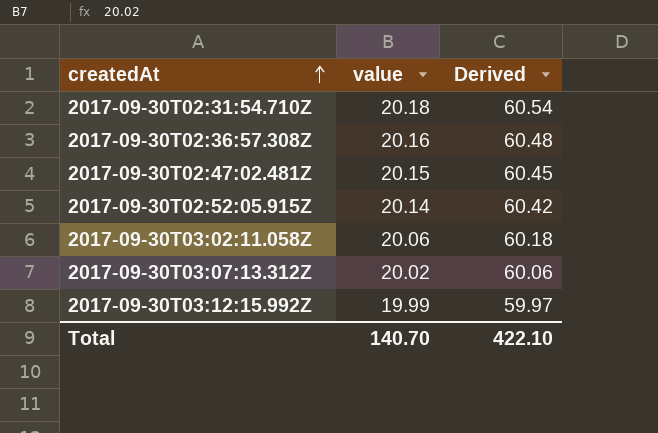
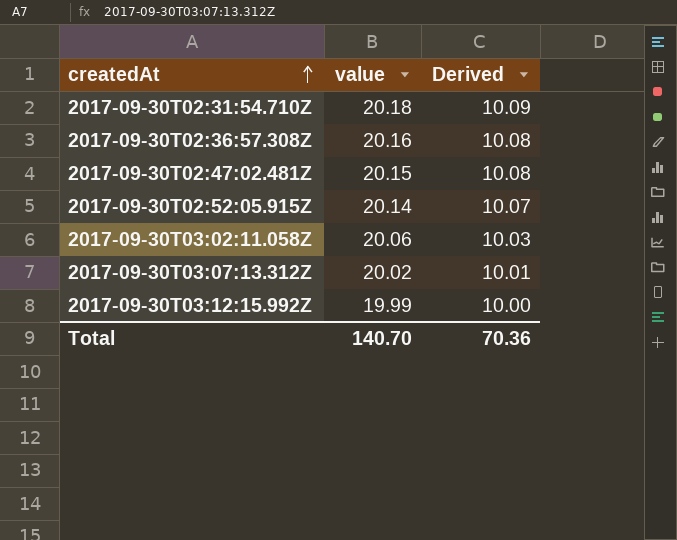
column Derived | formula: [value] * 3 -> [value] * 0.5
Total | Derived: 422.10 -> 70.36

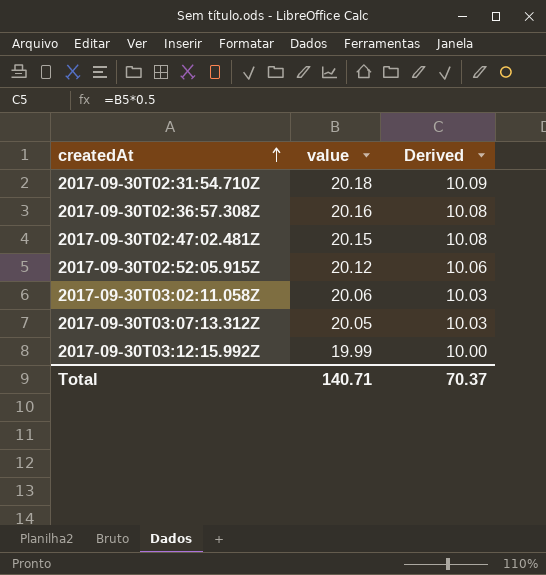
2017-09-30T02:52:05.915Z | value: 20.14 -> 20.12
2017-09-30T02:52:05.915Z | Derived: 10.07 -> 10.06
2017-09-30T03:07:13.312Z | value: 20.02 -> 20.05
2017-09-30T03:07:13.312Z | Derived: 10.01 -> 10.03
Total | value: 140.70 -> 140.71
Total | Derived: 70.36 -> 70.37

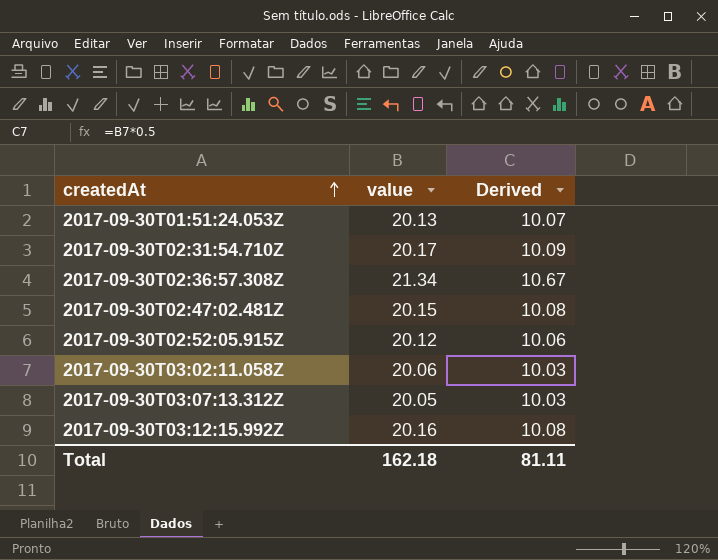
row 2017-09-30T01:51:24.053Z: none -> 20.13 | 10.07
2017-09-30T02:31:54.710Z | value: 20.18 -> 20.17
2017-09-30T02:36:57.308Z | value: 20.16 -> 21.34
2017-09-30T02:36:57.308Z | Derived: 10.08 -> 10.67
2017-09-30T03:12:15.992Z | value: 19.99 -> 20.16
2017-09-30T03:12:15.992Z | Derived: 10.00 -> 10.08
Total | value: 140.71 -> 162.18
Total | Derived: 70.37 -> 81.11

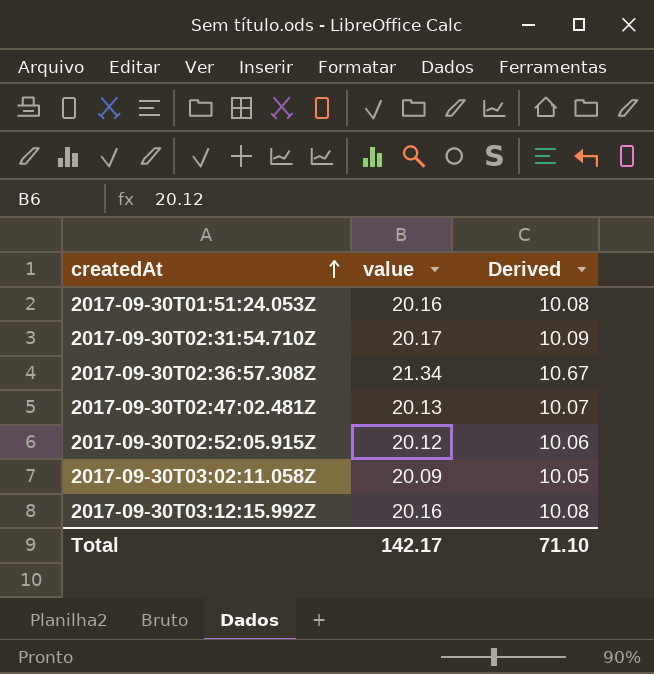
row 2017-09-30T03:07:13.312Z: 20.05 | 10.03 -> none
2017-09-30T01:51:24.053Z | value: 20.13 -> 20.16
2017-09-30T01:51:24.053Z | Derived: 10.07 -> 10.08
2017-09-30T02:47:02.481Z | value: 20.15 -> 20.13
2017-09-30T02:47:02.481Z | Derived: 10.08 -> 10.07
2017-09-30T03:02:11.058Z | value: 20.06 -> 20.09
2017-09-30T03:02:11.058Z | Derived: 10.03 -> 10.05
Total | value: 162.18 -> 142.17
Total | Derived: 81.11 -> 71.10

